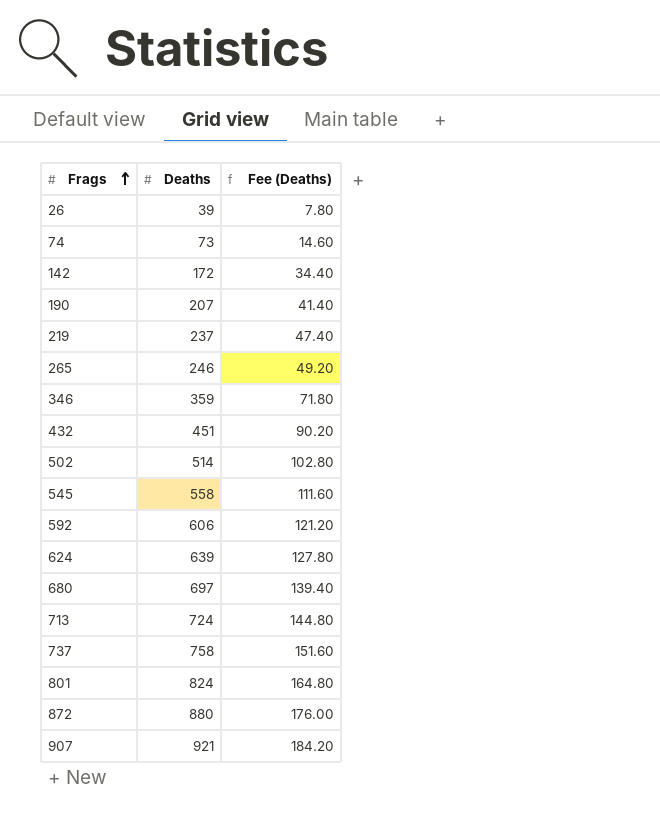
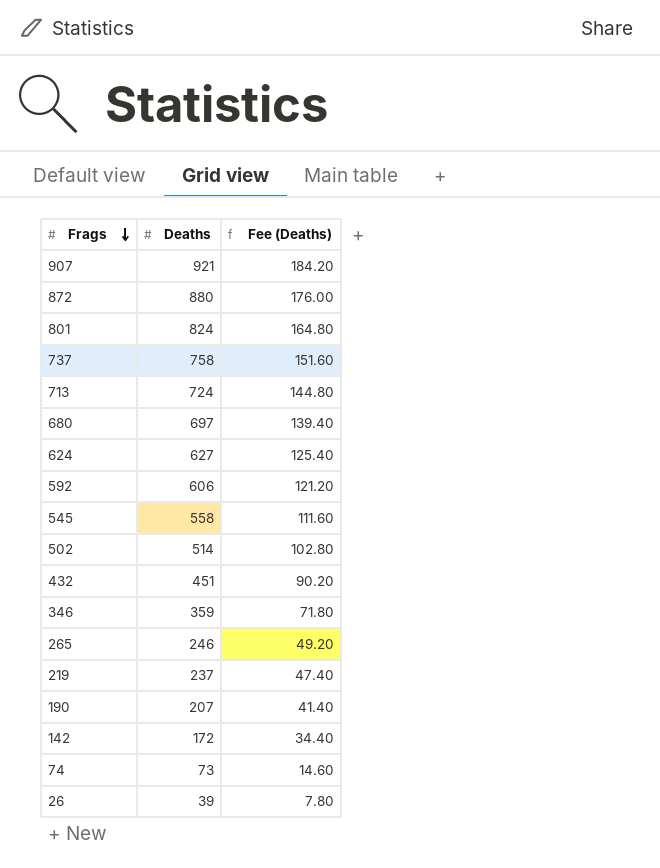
row order: Frags ascending -> Frags descending
624 | Deaths: 639 -> 627
624 | Fee (Deaths): 127.80 -> 125.40

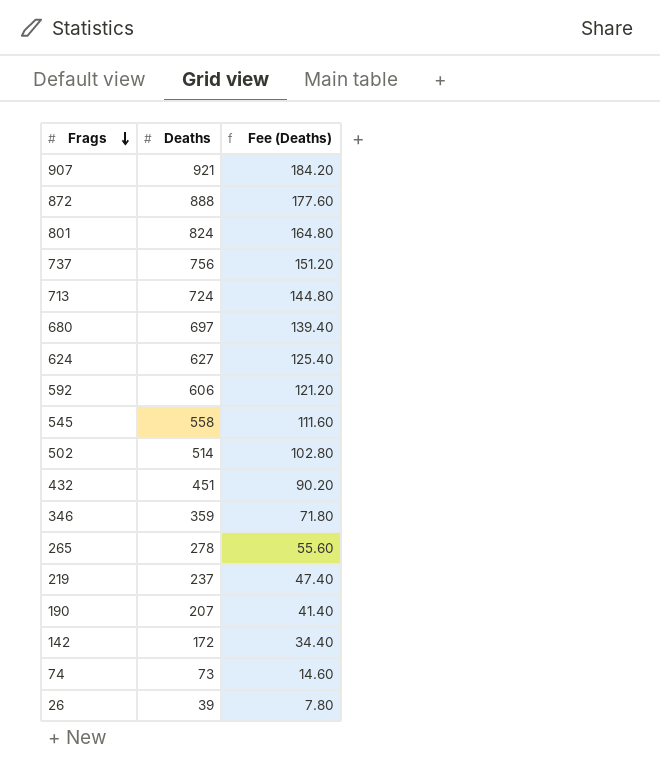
872 | Deaths: 880 -> 888
872 | Fee (Deaths): 176.00 -> 177.60
737 | Deaths: 758 -> 756
737 | Fee (Deaths): 151.60 -> 151.20
265 | Deaths: 246 -> 278
265 | Fee (Deaths): 49.20 -> 55.60

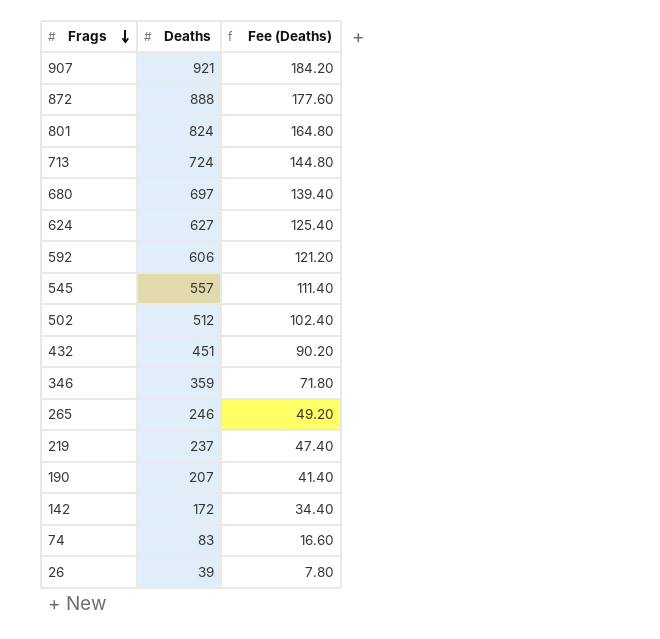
row 737: 756 | 151.20 -> none
545 | Deaths: 558 -> 557
545 | Fee (Deaths): 111.60 -> 111.40
502 | Deaths: 514 -> 512
502 | Fee (Deaths): 102.80 -> 102.40
265 | Deaths: 278 -> 246
265 | Fee (Deaths): 55.60 -> 49.20
74 | Deaths: 73 -> 83
74 | Fee (Deaths): 14.60 -> 16.60

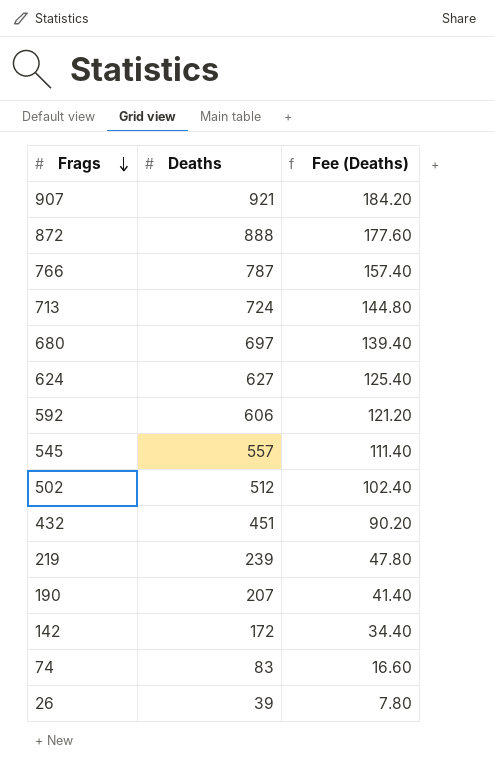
row 801: 824 | 164.80 -> none
row 346: 359 | 71.80 -> none
row 265: 246 | 49.20 -> none
row 766: none -> 787 | 157.40
219 | Deaths: 237 -> 239
219 | Fee (Deaths): 47.40 -> 47.80

